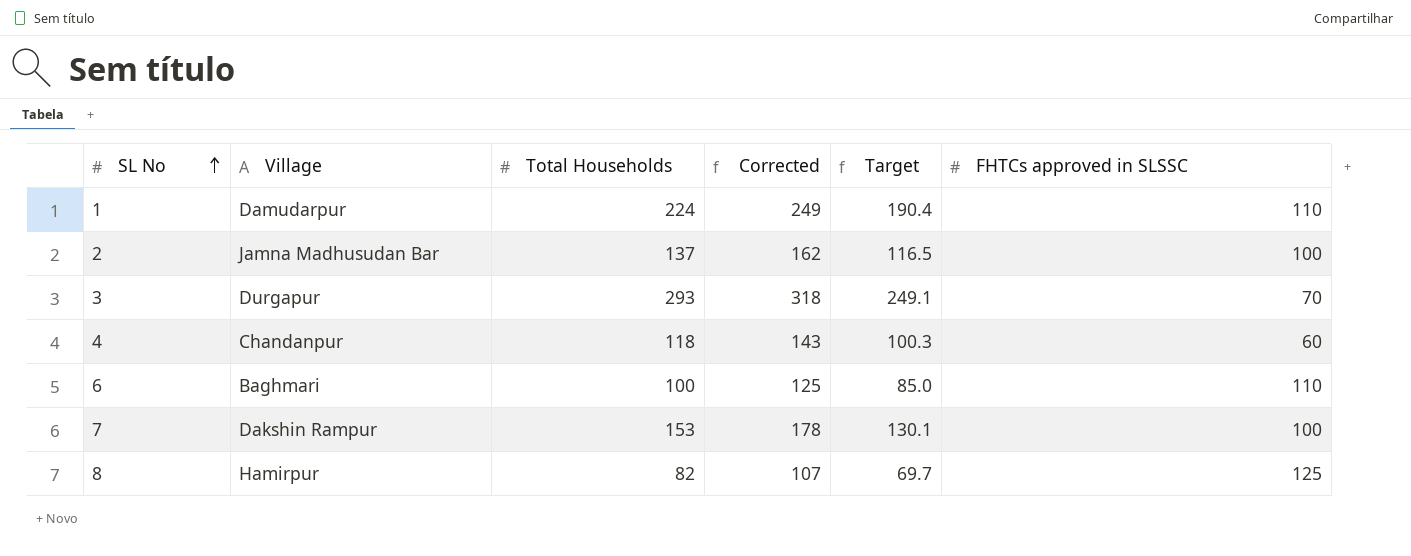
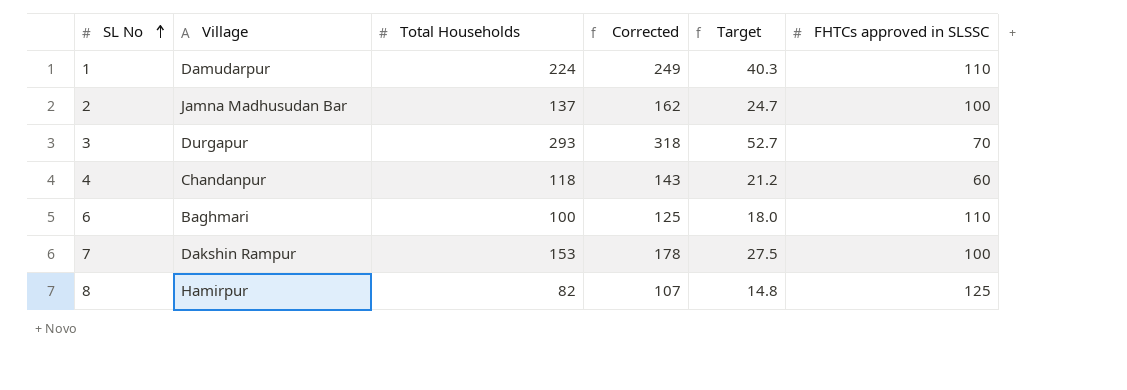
column Target | formula: [Total Households] * 0.85 -> [Total Households] * 0.18

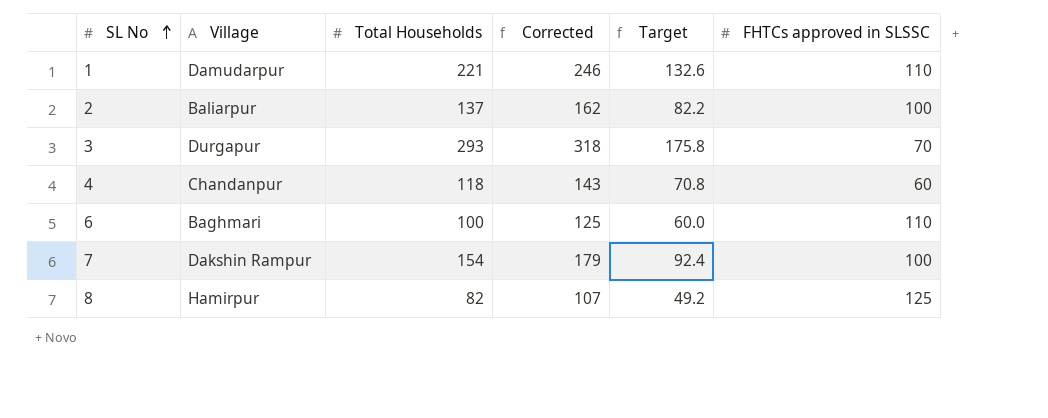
column Target | formula: [Total Households] * 0.18 -> [Total Households] * 0.6
1 | Total Households: 224 -> 221
1 | Corrected: 249 -> 246
2 | Village: Jamna Madhusudan Bar -> Baliarpur
7 | Total Households: 153 -> 154
7 | Corrected: 178 -> 179

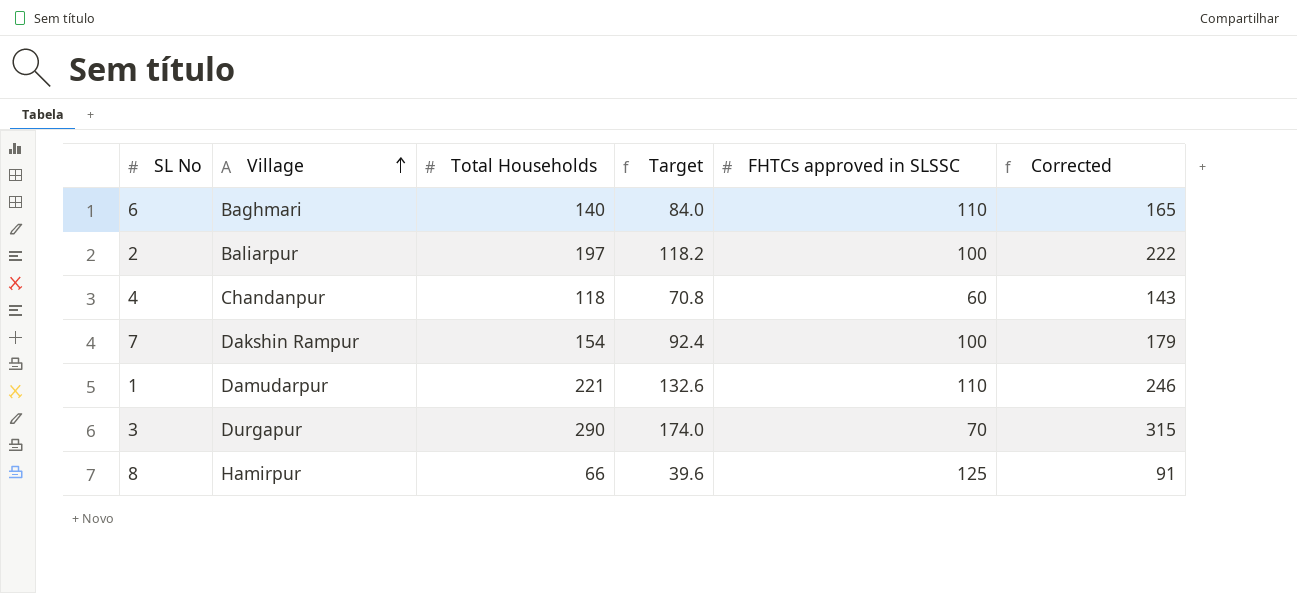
row order: SL No ascending -> Village ascending
column Corrected | position: 4 -> 6
6 | Total Households: 100 -> 140
6 | Target: 60.0 -> 84.0
6 | Corrected: 125 -> 165
2 | Total Households: 137 -> 197
2 | Target: 82.2 -> 118.2
2 | Corrected: 162 -> 222
3 | Total Households: 293 -> 290
3 | Target: 175.8 -> 174.0
3 | Corrected: 318 -> 315
8 | Total Households: 82 -> 66
8 | Target: 49.2 -> 39.6
8 | Corrected: 107 -> 91

